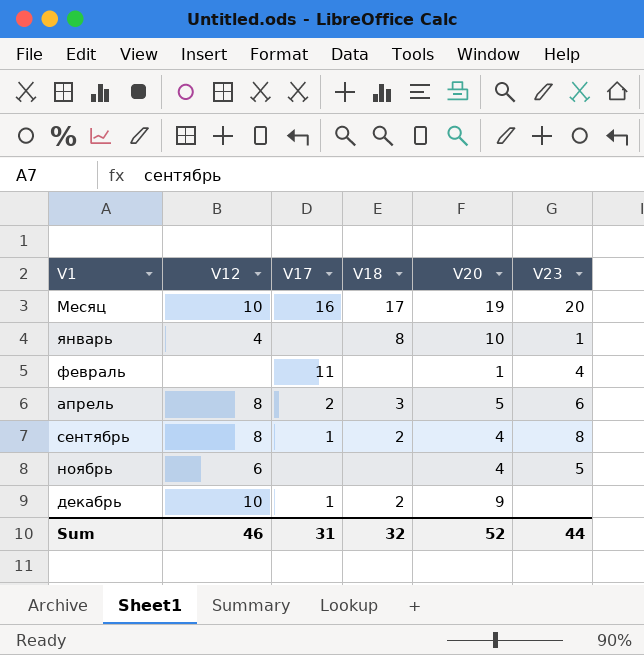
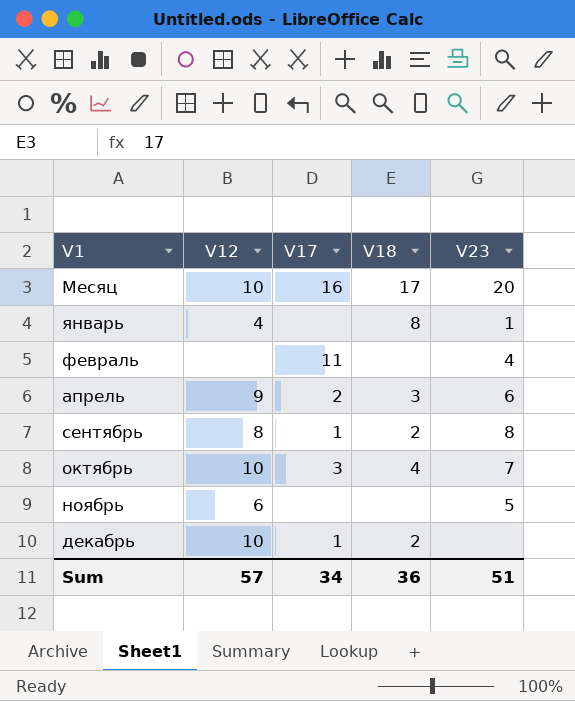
column V20 | position: 5 -> none
апрель | V12: 8 -> 9
row октябрь: none -> 10 | 3 | 4 | 7
Sum | V12: 46 -> 57
Sum | V17: 31 -> 34
Sum | V18: 32 -> 36
Sum | V23: 44 -> 51

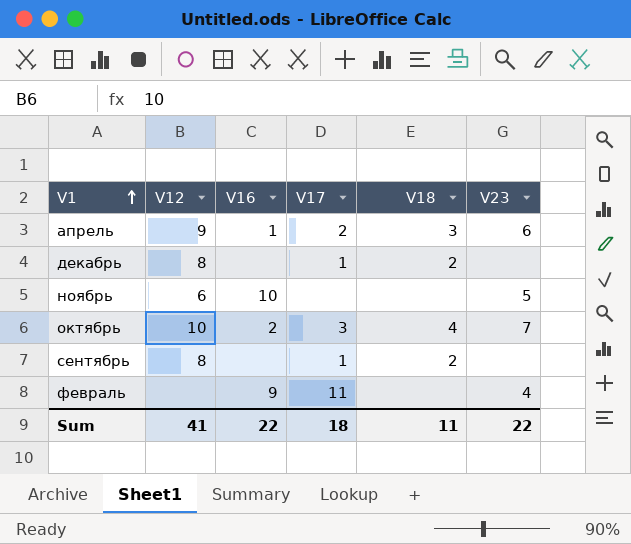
row order: none -> V1 ascending
column V16 | position: none -> 3
row Месяц: 10 | 16 | 17 | 20 -> none
row январь: 4 | none | 8 | 1 -> none
декабрь | V12: 10 -> 8
сентябрь | V23: 8 -> none
Sum | V12: 57 -> 41
Sum | V17: 34 -> 18
Sum | V18: 36 -> 11
Sum | V23: 51 -> 22

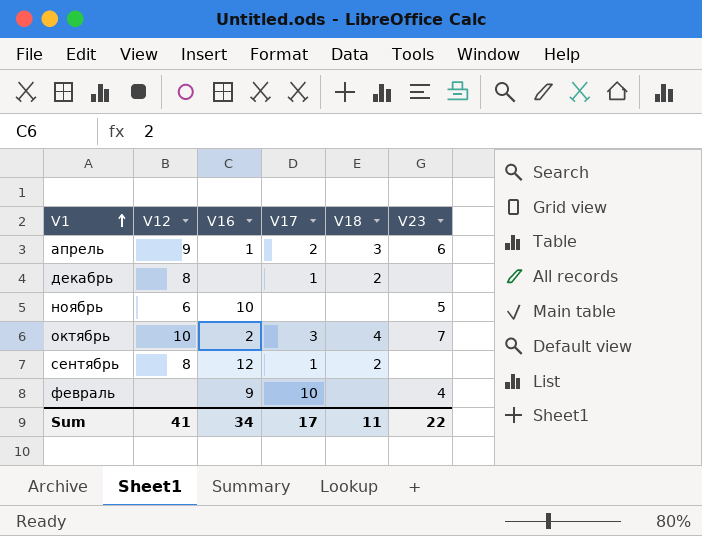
сентябрь | V16: none -> 12
февраль | V17: 11 -> 10
Sum | V16: 22 -> 34
Sum | V17: 18 -> 17

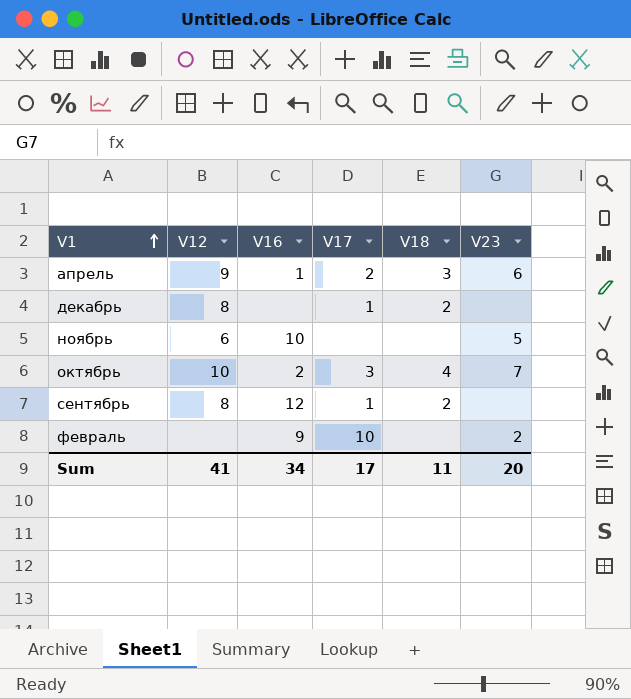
февраль | V23: 4 -> 2
Sum | V23: 22 -> 20

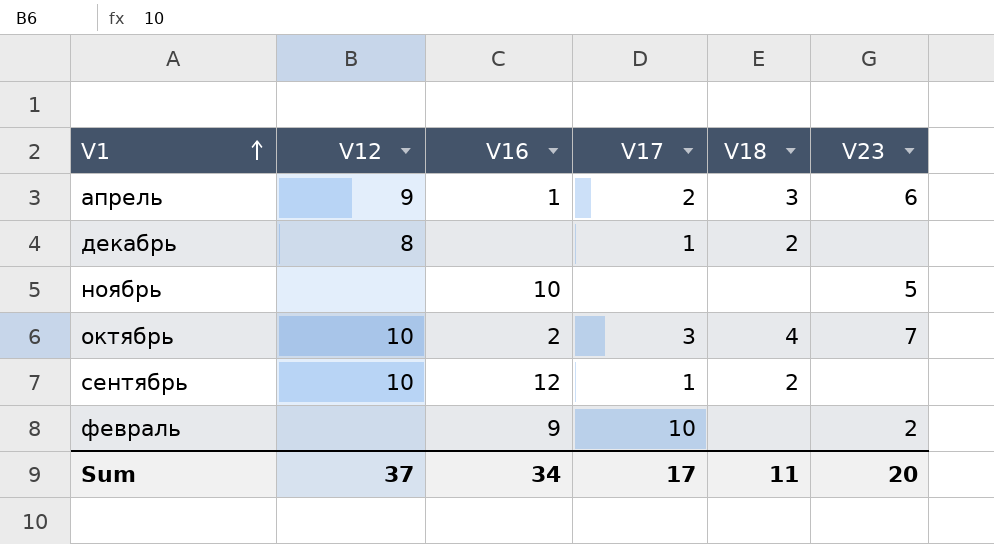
ноябрь | V12: 6 -> none
сентябрь | V12: 8 -> 10
Sum | V12: 41 -> 37

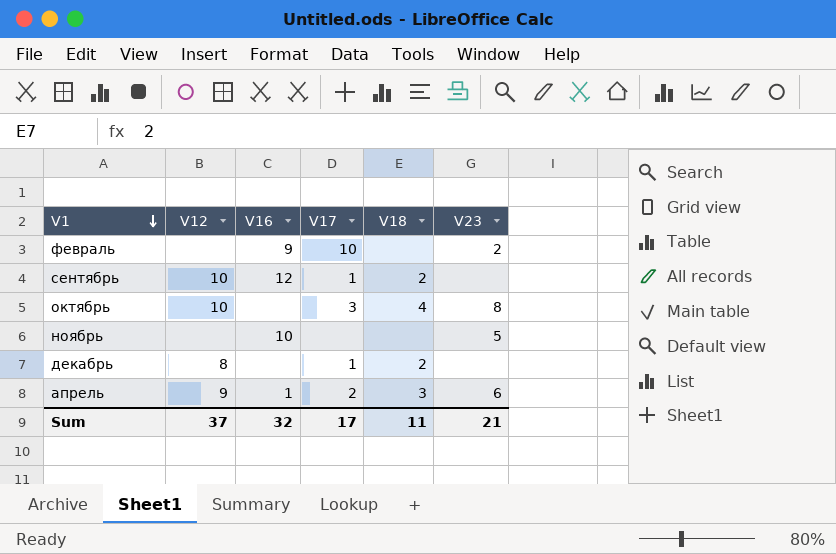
row order: V1 ascending -> V1 descending
октябрь | V16: 2 -> none
октябрь | V23: 7 -> 8
Sum | V16: 34 -> 32
Sum | V23: 20 -> 21

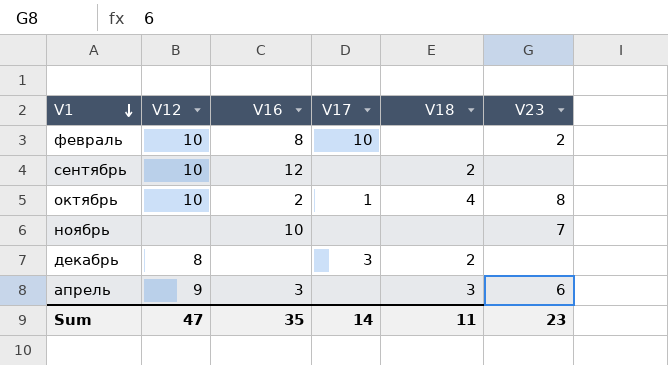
февраль | V12: none -> 10
февраль | V16: 9 -> 8
сентябрь | V17: 1 -> none
октябрь | V16: none -> 2
октябрь | V17: 3 -> 1
ноябрь | V23: 5 -> 7
декабрь | V17: 1 -> 3
апрель | V16: 1 -> 3
апрель | V17: 2 -> none
Sum | V12: 37 -> 47
Sum | V16: 32 -> 35
Sum | V17: 17 -> 14
Sum | V23: 21 -> 23

